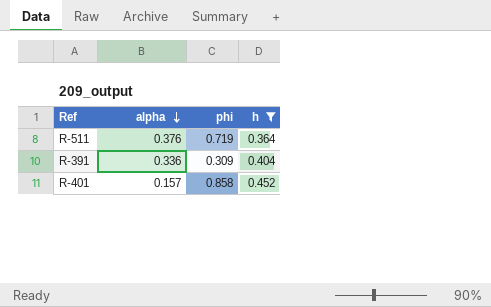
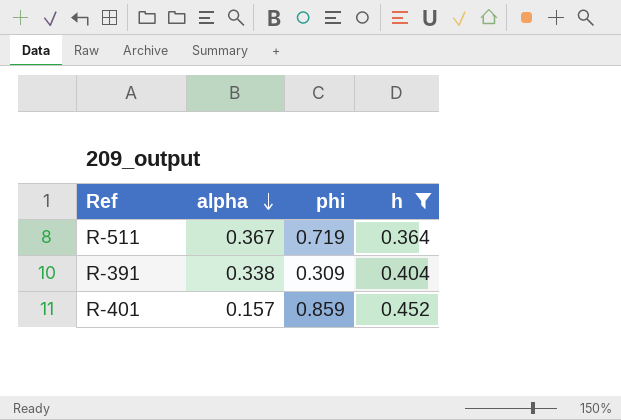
R-511 | alpha: 0.376 -> 0.367
R-391 | alpha: 0.336 -> 0.338
R-401 | phi: 0.858 -> 0.859

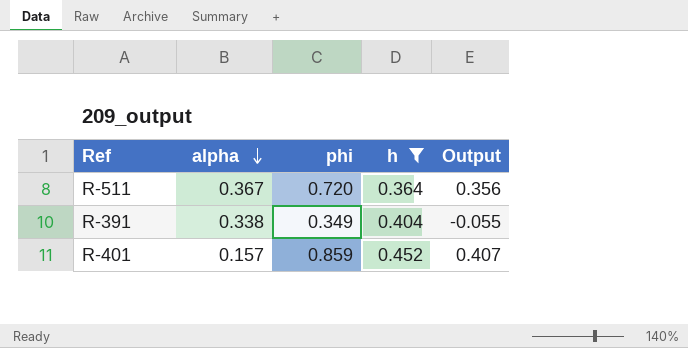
column Output | formula: none -> [phi] - [h]
R-511 | phi: 0.719 -> 0.720
R-391 | phi: 0.309 -> 0.349

